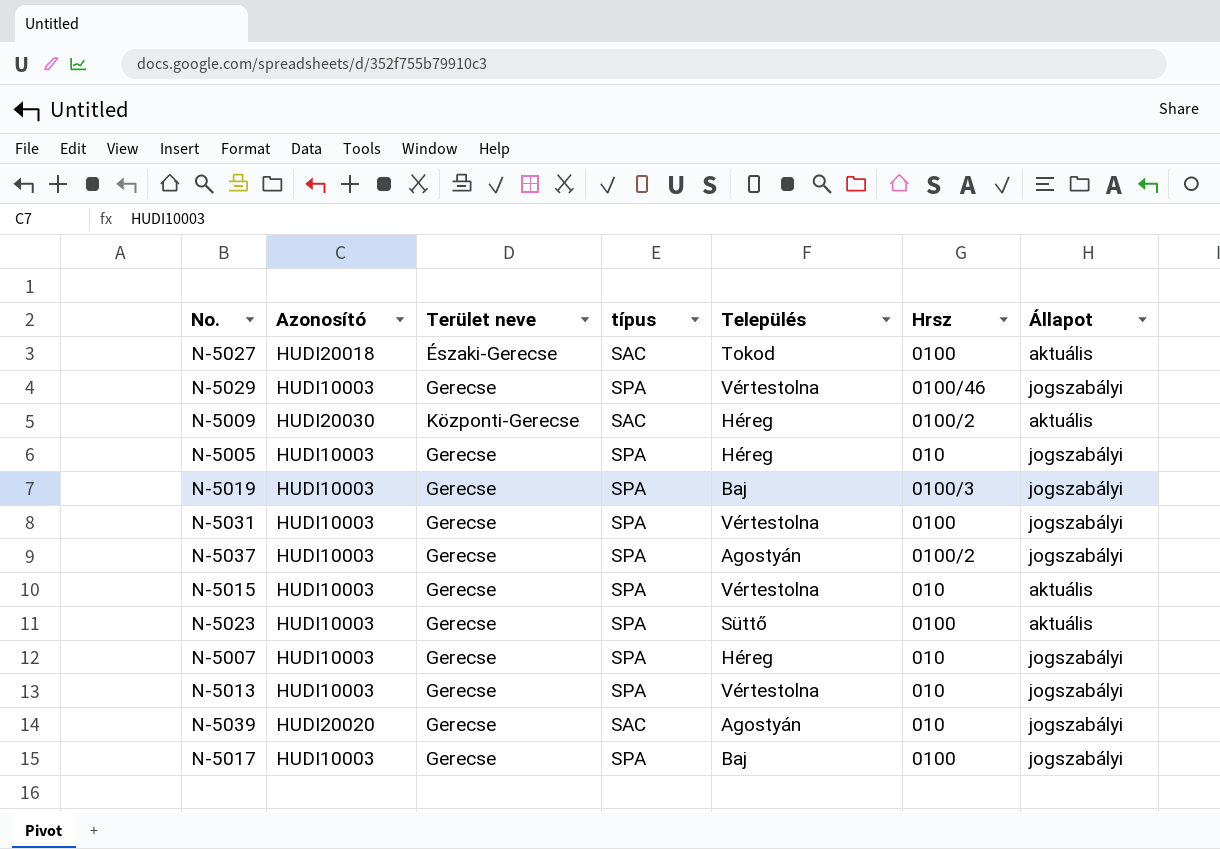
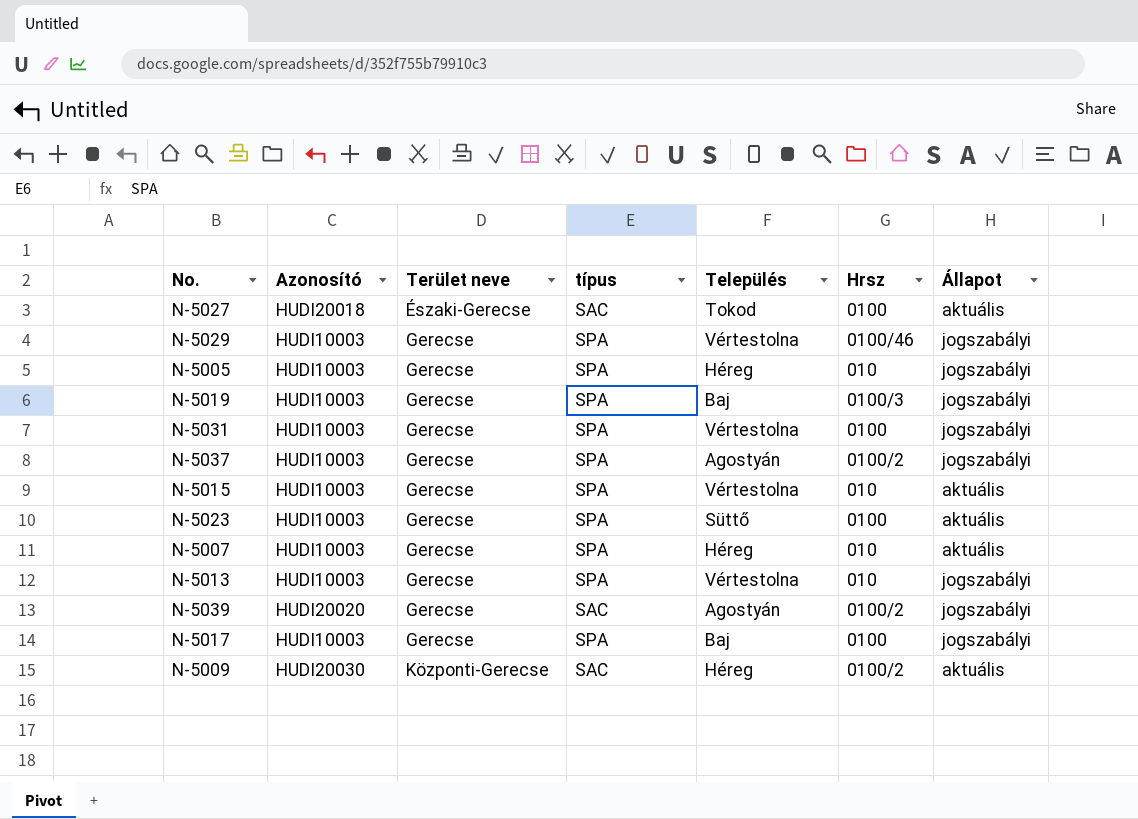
row order: none -> Terület neve ascending
N-5007 | Állapot: jogszabályi -> aktuális
N-5039 | Hrsz: 010 -> 0100/2

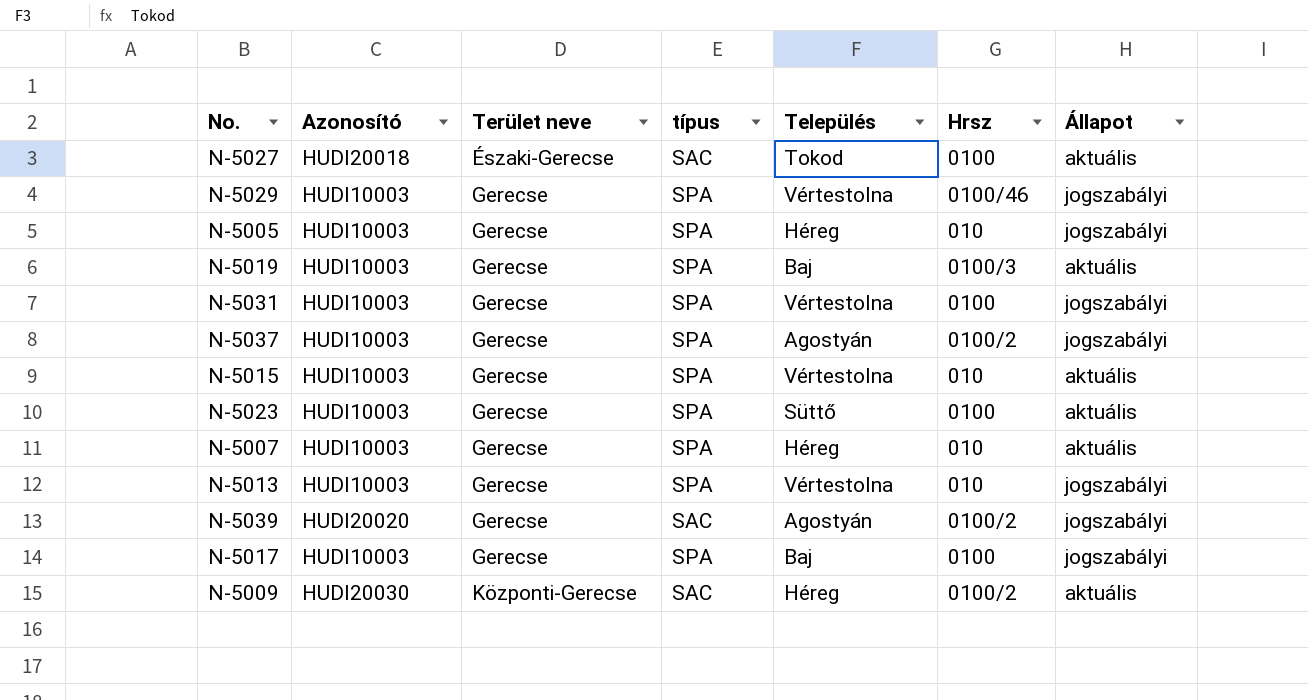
N-5019 | Állapot: jogszabályi -> aktuális

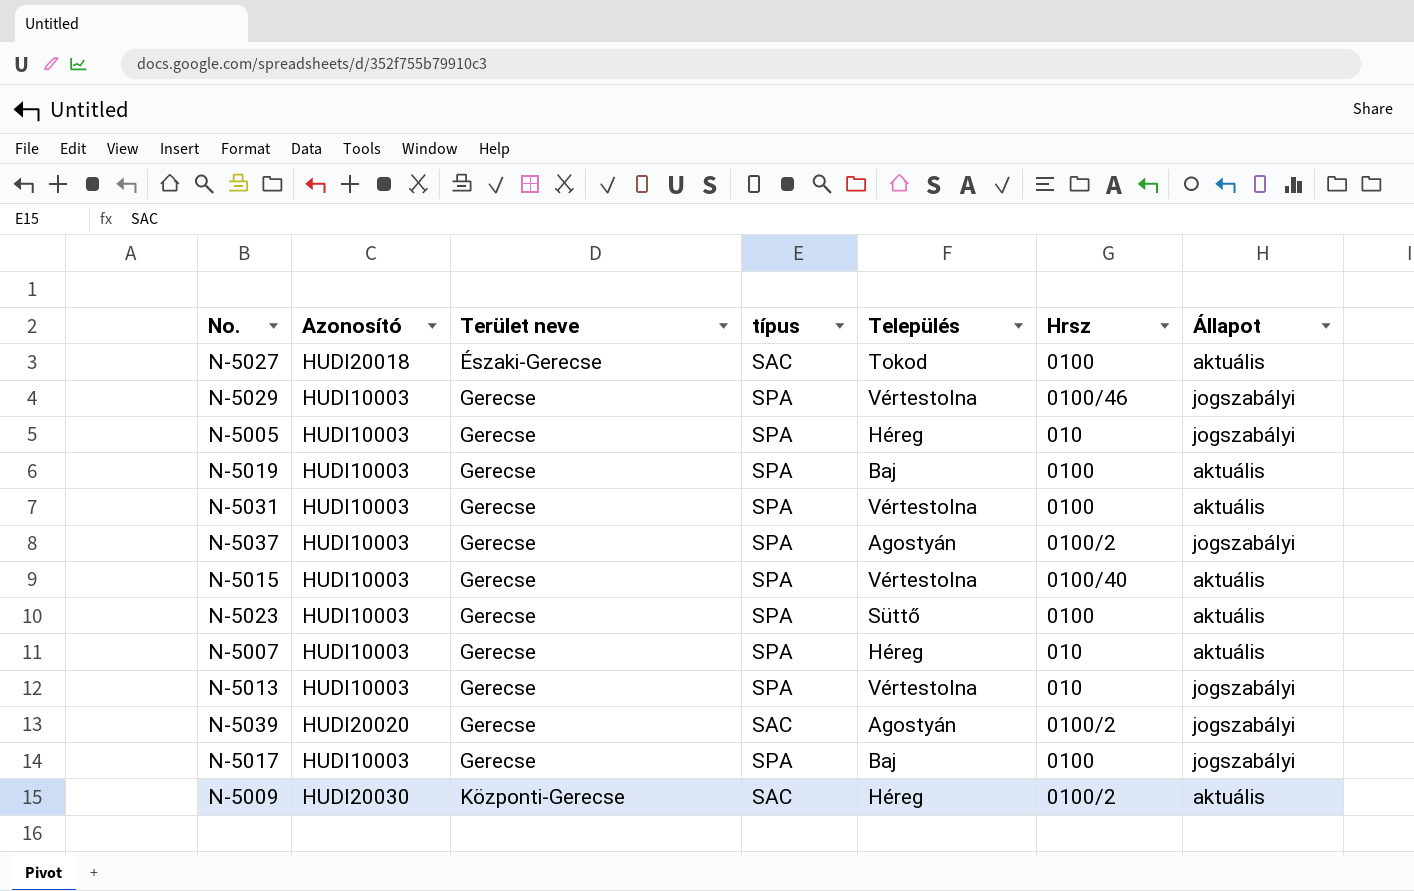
N-5019 | Hrsz: 0100/3 -> 0100
N-5031 | Állapot: jogszabályi -> aktuális
N-5015 | Hrsz: 010 -> 0100/40

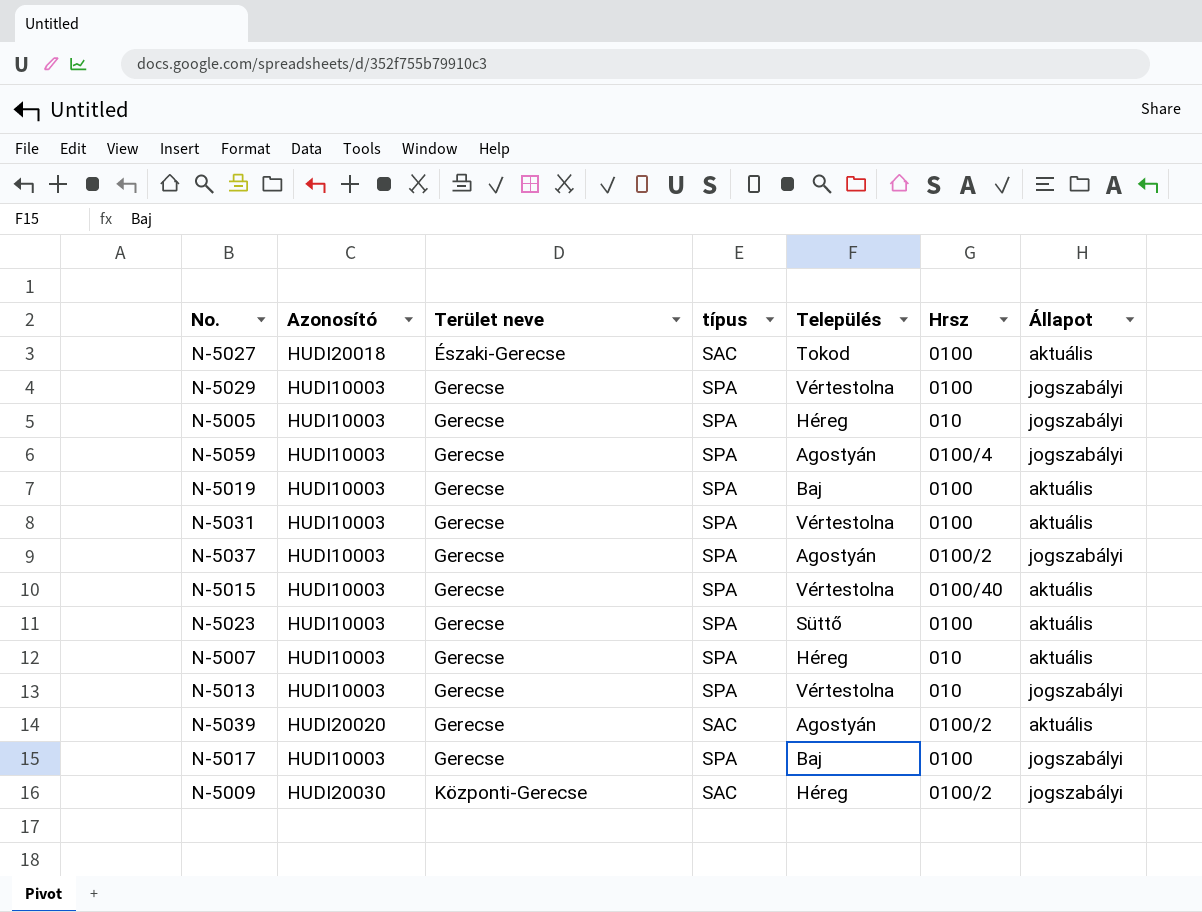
N-5029 | Hrsz: 0100/46 -> 0100
row N-5059: none -> HUDI10003 | Gerecse | SPA | Agostyán | 0100/4 | jogszabályi
N-5039 | Állapot: jogszabályi -> aktuális
N-5009 | Állapot: aktuális -> jogszabályi

